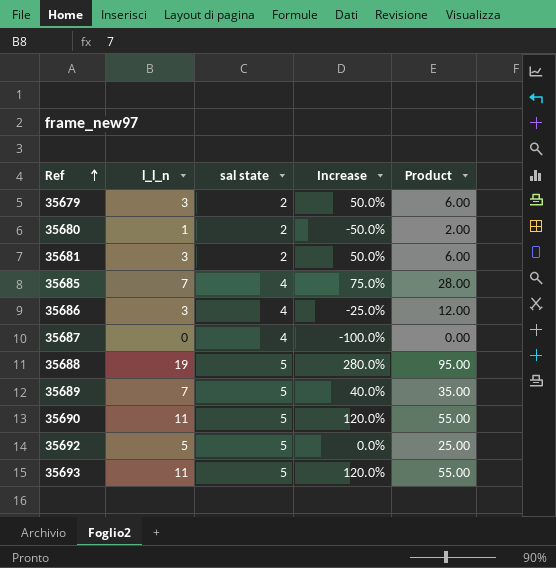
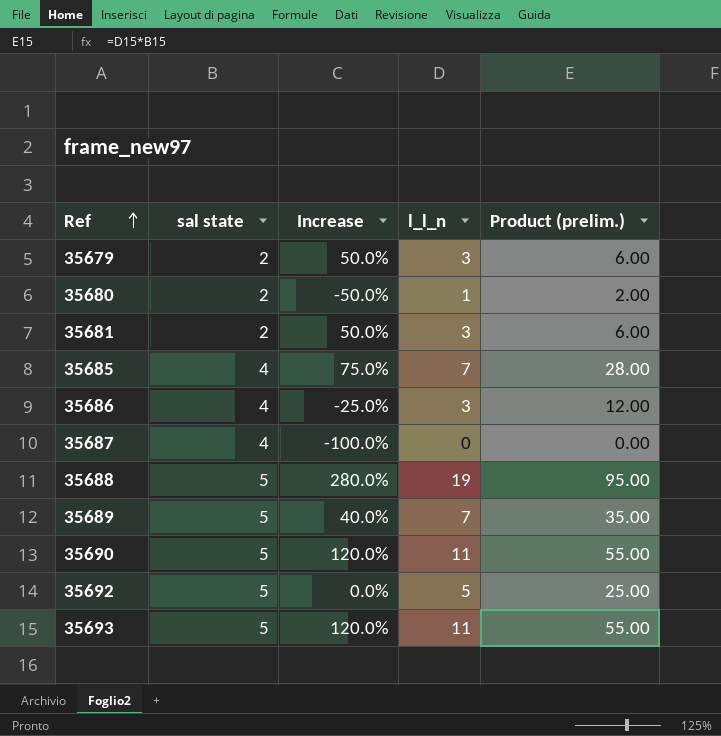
column l_l_n | position: 2 -> 4
column name: Product -> Product (prelim.)

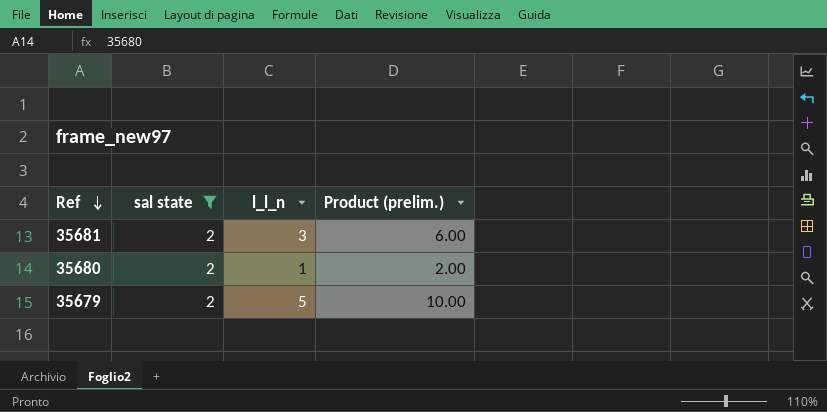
filter: none -> sal state = 2
row order: Ref ascending -> Ref descending
column Increase | formula: ([l_l_n] - [sal state]) / [sal state] -> none
35679 | l_l_n: 3 -> 5
35679 | Product (prelim.): 6.00 -> 10.00

